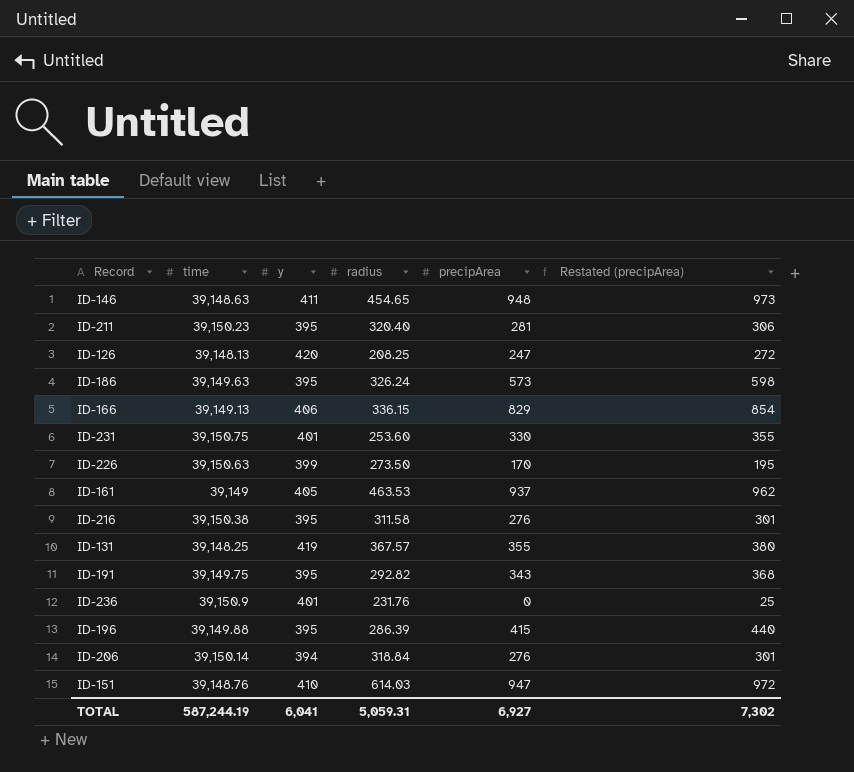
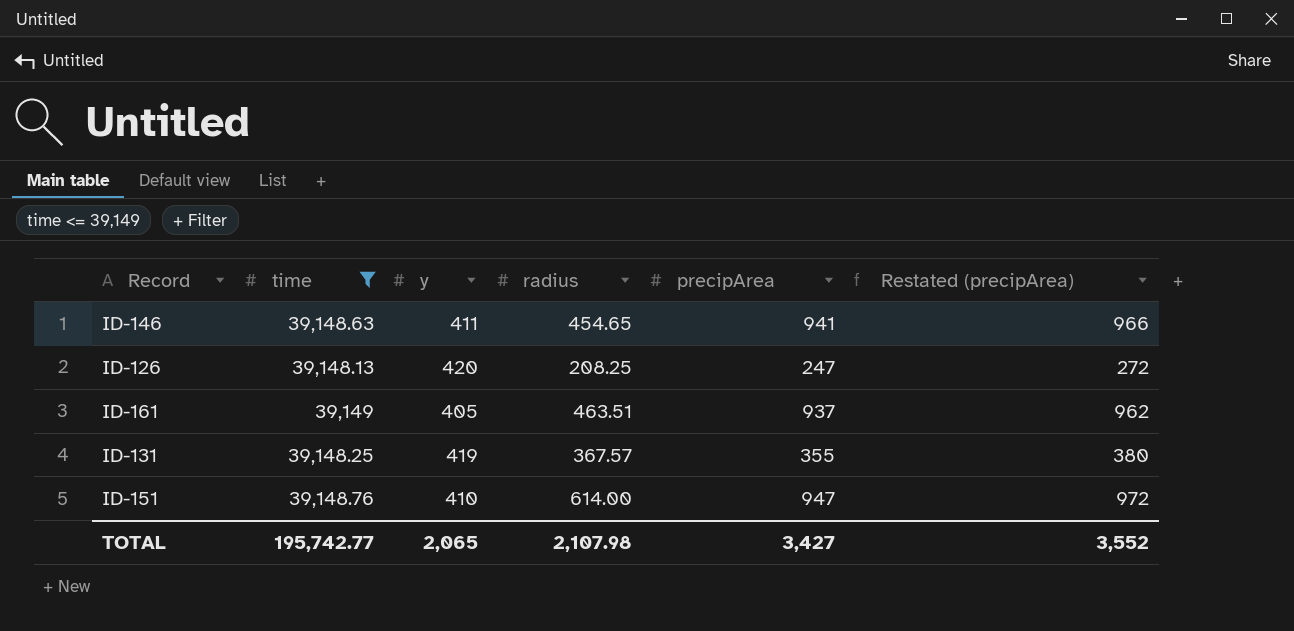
filter: none -> time <= 39,149
ID-146 | precipArea: 948 -> 941
ID-146 | Restated (precipArea): 973 -> 966
ID-161 | radius: 463.53 -> 463.51
ID-151 | radius: 614.03 -> 614.00
TOTAL | time: 587,244.19 -> 195,742.77
TOTAL | y: 6,041 -> 2,065
TOTAL | radius: 5,059.31 -> 2,107.98
TOTAL | precipArea: 6,927 -> 3,427
TOTAL | Restated (precipArea): 7,302 -> 3,552

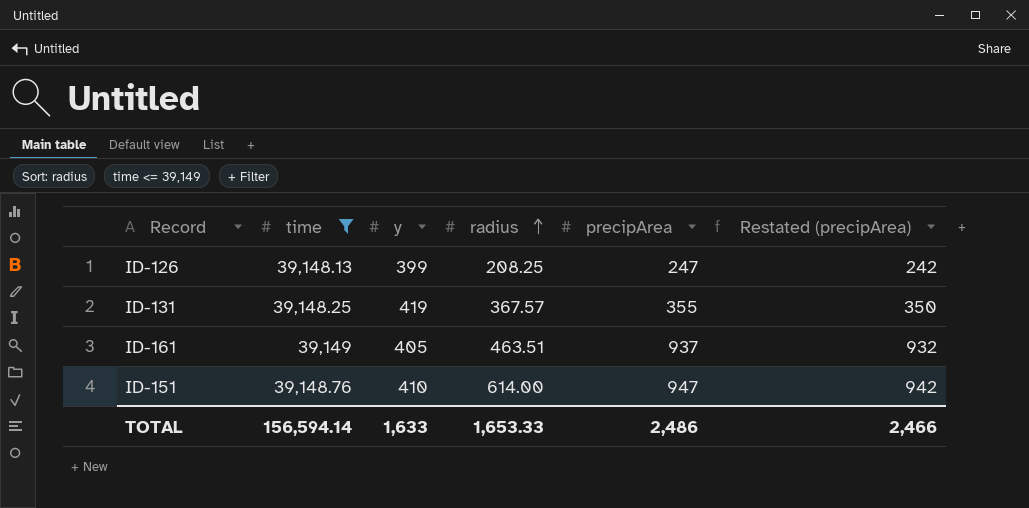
row order: none -> radius ascending
column Restated (precipArea) | formula: [precipArea] + 25 -> [precipArea] - 5
row ID-146: 39,148.63 | 411 | 454.65 | 941 | 966 -> none
ID-126 | y: 420 -> 399
TOTAL | time: 195,742.77 -> 156,594.14
TOTAL | y: 2,065 -> 1,633
TOTAL | radius: 2,107.98 -> 1,653.33
TOTAL | precipArea: 3,427 -> 2,486
TOTAL | Restated (precipArea): 3,552 -> 2,466

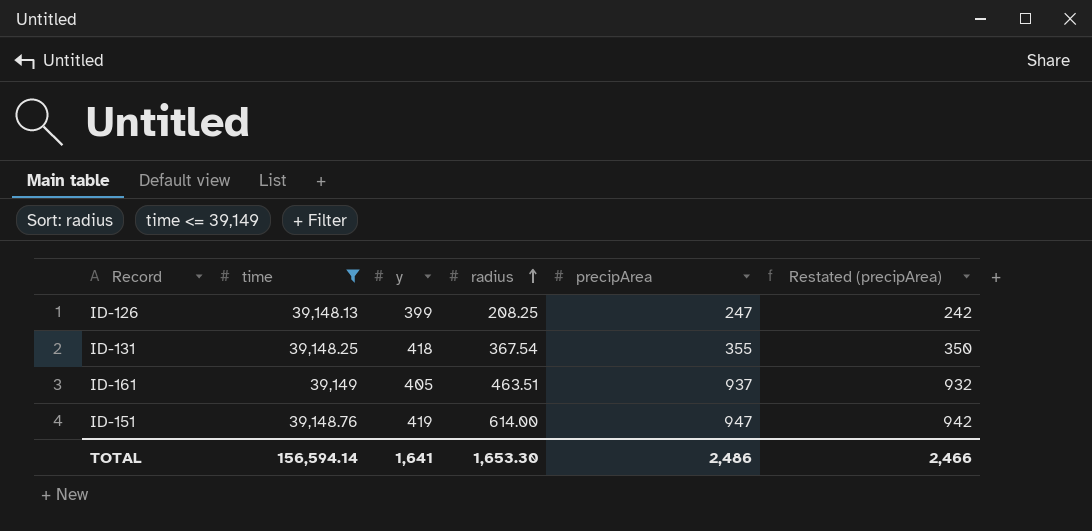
ID-131 | y: 419 -> 418
ID-131 | radius: 367.57 -> 367.54
ID-151 | y: 410 -> 419
TOTAL | y: 1,633 -> 1,641
TOTAL | radius: 1,653.33 -> 1,653.30

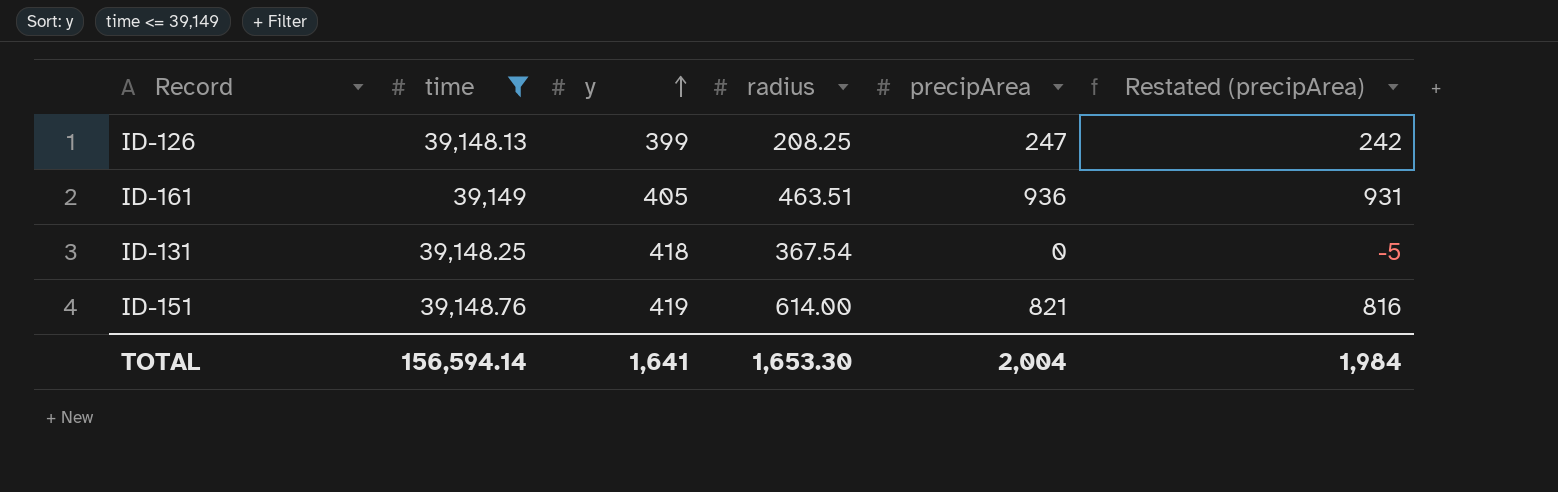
row order: radius ascending -> y ascending
ID-161 | precipArea: 937 -> 936
ID-161 | Restated (precipArea): 932 -> 931
ID-131 | precipArea: 355 -> 0
ID-131 | Restated (precipArea): 350 -> -5
ID-151 | precipArea: 947 -> 821
ID-151 | Restated (precipArea): 942 -> 816
TOTAL | precipArea: 2,486 -> 2,004
TOTAL | Restated (precipArea): 2,466 -> 1,984

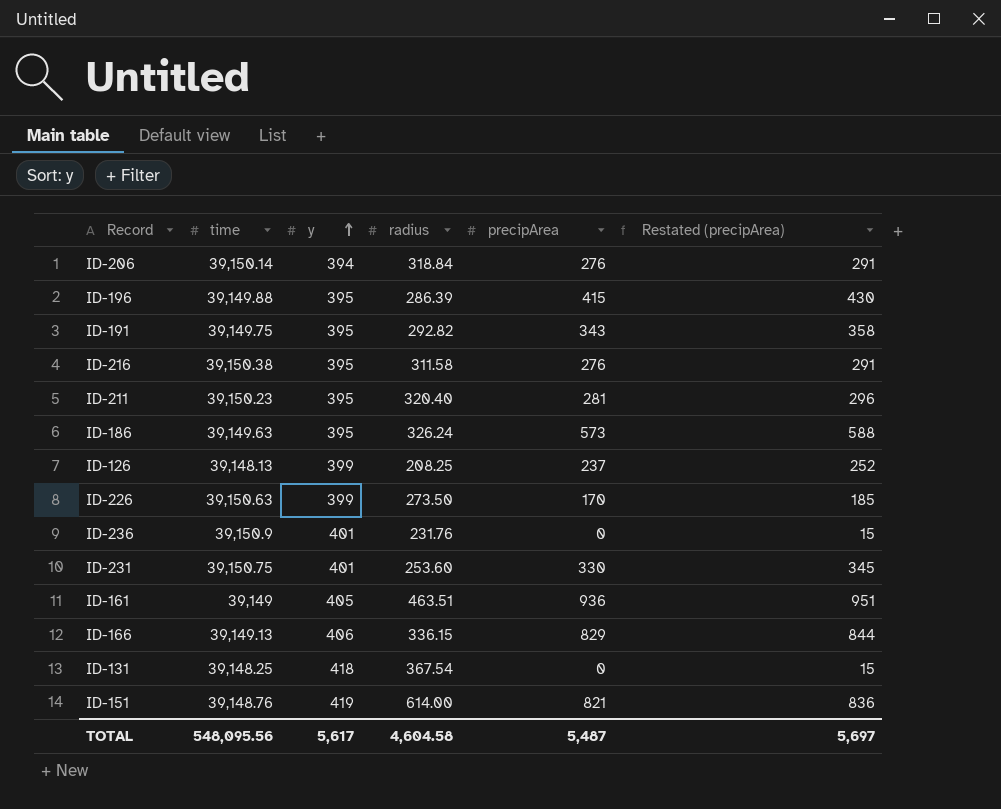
filter: time <= 39,149 -> none
column Restated (precipArea) | formula: [precipArea] - 5 -> [precipArea] + 15
ID-126 | precipArea: 247 -> 237
TOTAL | time: 156,594.14 -> 548,095.56
TOTAL | y: 1,641 -> 5,617
TOTAL | radius: 1,653.30 -> 4,604.58
TOTAL | precipArea: 2,004 -> 5,487
TOTAL | Restated (precipArea): 1,984 -> 5,697

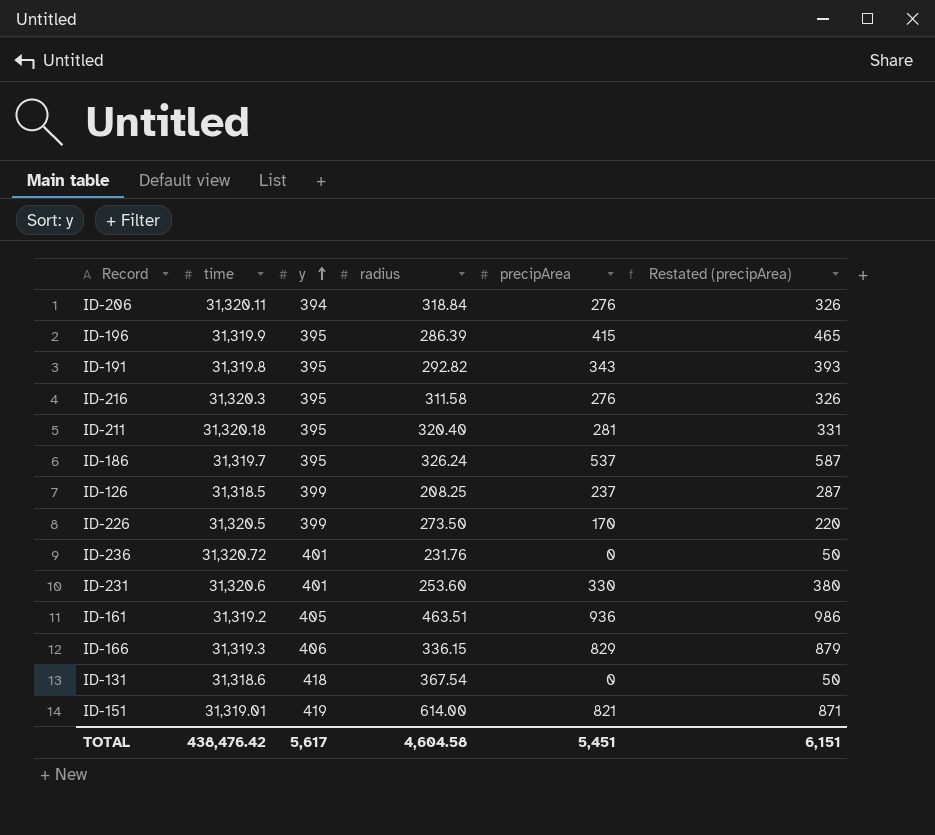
column Restated (precipArea) | formula: [precipArea] + 15 -> [precipArea] + 50
ID-206 | time: 39,150.14 -> 31,320.11
ID-196 | time: 39,149.88 -> 31,319.9
ID-191 | time: 39,149.75 -> 31,319.8
ID-216 | time: 39,150.38 -> 31,320.3
ID-211 | time: 39,150.23 -> 31,320.18
ID-186 | time: 39,149.63 -> 31,319.7
ID-186 | precipArea: 573 -> 537
ID-126 | time: 39,148.13 -> 31,318.5
ID-226 | time: 39,150.63 -> 31,320.5
ID-236 | time: 39,150.9 -> 31,320.72
ID-231 | time: 39,150.75 -> 31,320.6
ID-161 | time: 39,149 -> 31,319.2
ID-166 | time: 39,149.13 -> 31,319.3
ID-131 | time: 39,148.25 -> 31,318.6
ID-151 | time: 39,148.76 -> 31,319.01
TOTAL | time: 548,095.56 -> 438,476.42
TOTAL | precipArea: 5,487 -> 5,451
TOTAL | Restated (precipArea): 5,697 -> 6,151

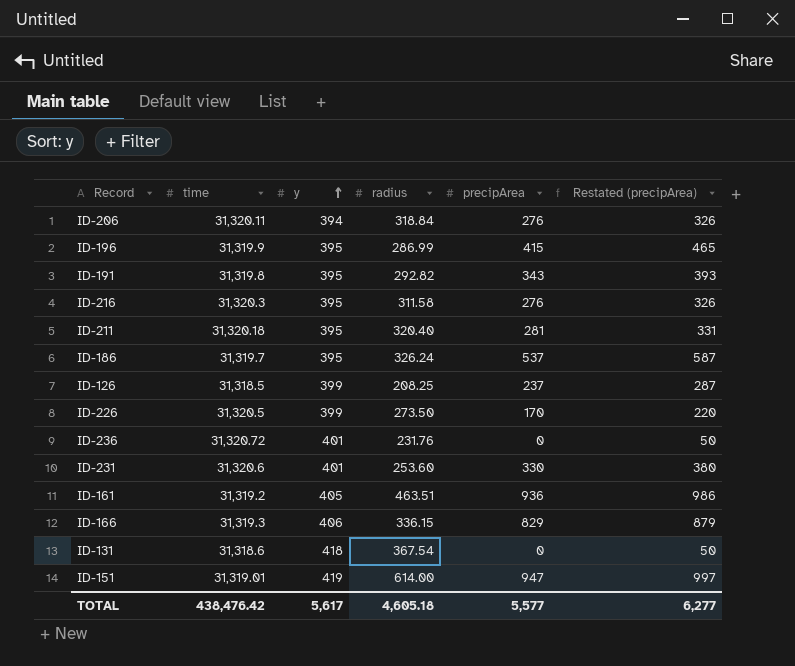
ID-196 | radius: 286.39 -> 286.99
ID-151 | precipArea: 821 -> 947
ID-151 | Restated (precipArea): 871 -> 997
TOTAL | radius: 4,604.58 -> 4,605.18
TOTAL | precipArea: 5,451 -> 5,577
TOTAL | Restated (precipArea): 6,151 -> 6,277

